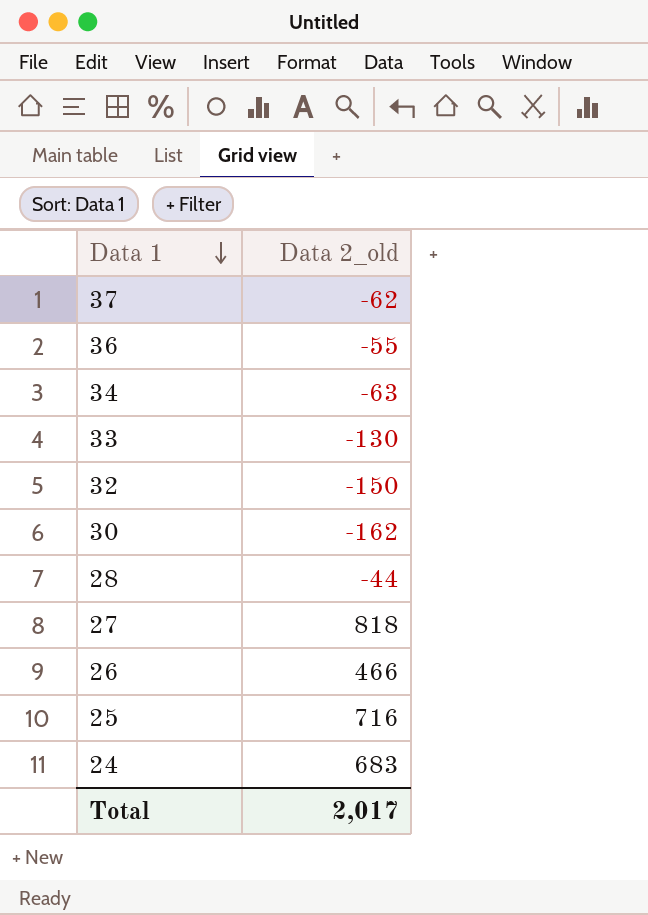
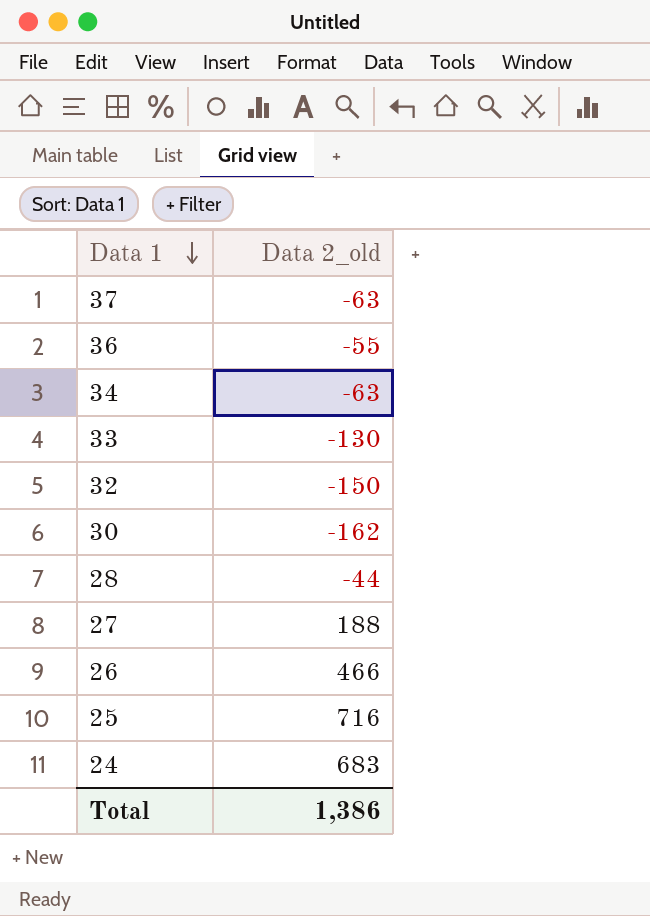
37 | Data 2_old: -62 -> -63
27 | Data 2_old: 818 -> 188
Total | Data 2_old: 2,017 -> 1,386

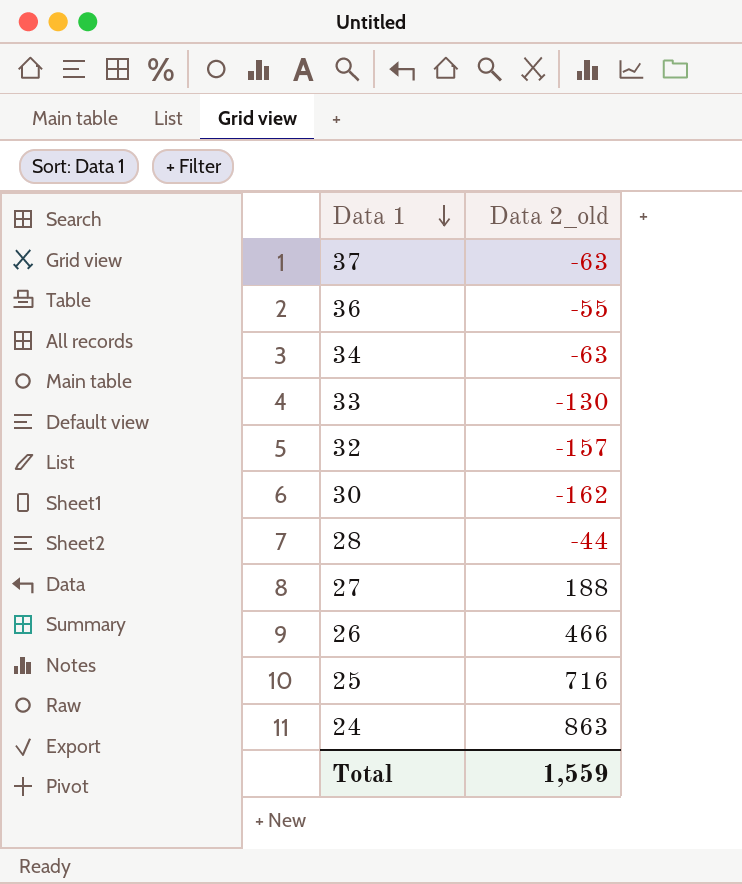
32 | Data 2_old: -150 -> -157
24 | Data 2_old: 683 -> 863
Total | Data 2_old: 1,386 -> 1,559

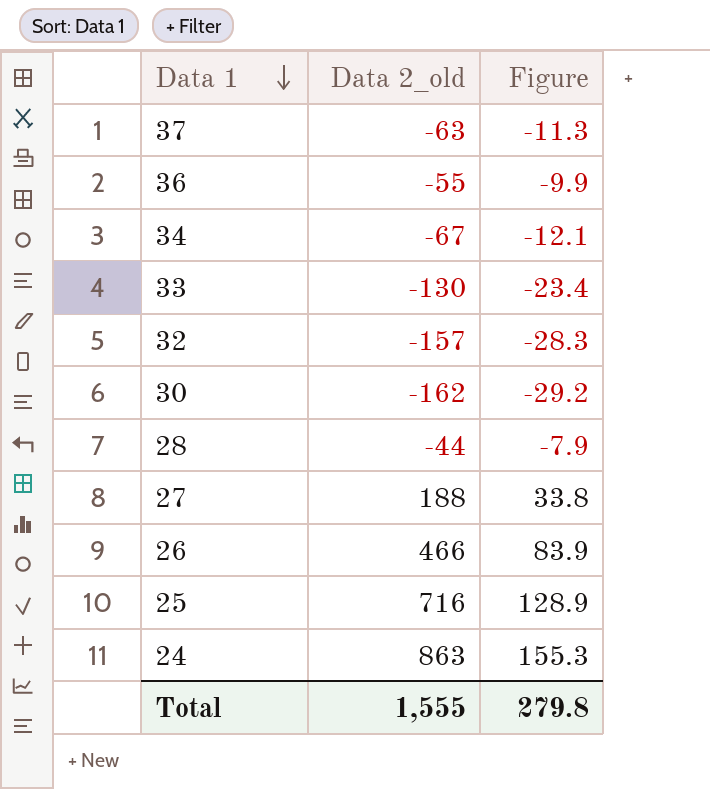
column Figure | formula: none -> [Data 2_old] * 0.18
34 | Data 2_old: -63 -> -67
Total | Data 2_old: 1,559 -> 1,555

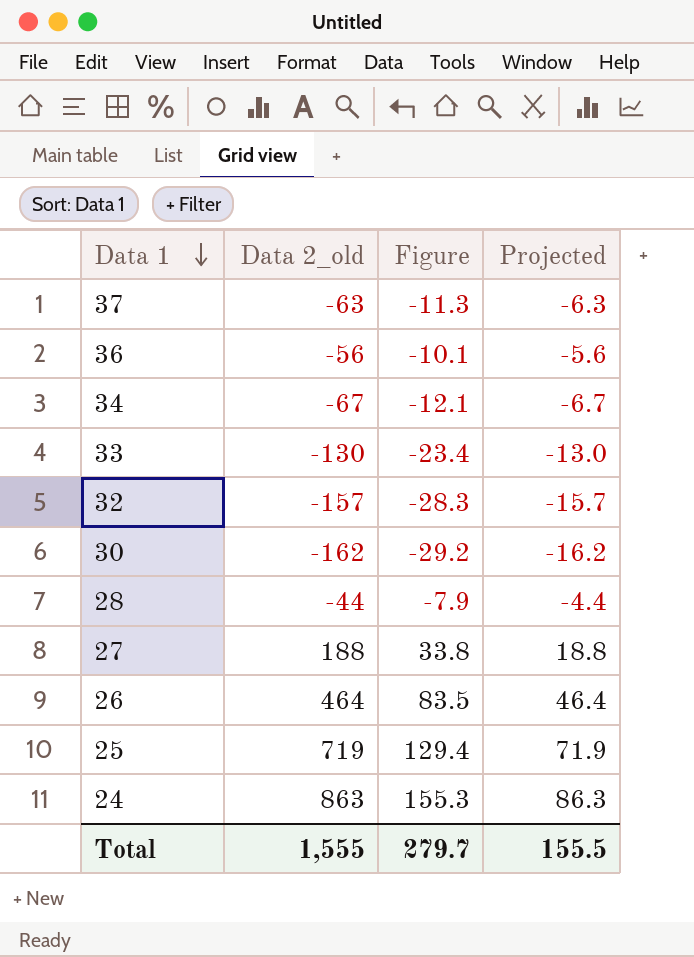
column Projected | formula: none -> [Data 2_old] * 0.1
36 | Data 2_old: -55 -> -56
36 | Figure: -9.9 -> -10.1
26 | Data 2_old: 466 -> 464
26 | Figure: 83.9 -> 83.5
25 | Data 2_old: 716 -> 719
25 | Figure: 128.9 -> 129.4
Total | Figure: 279.8 -> 279.7

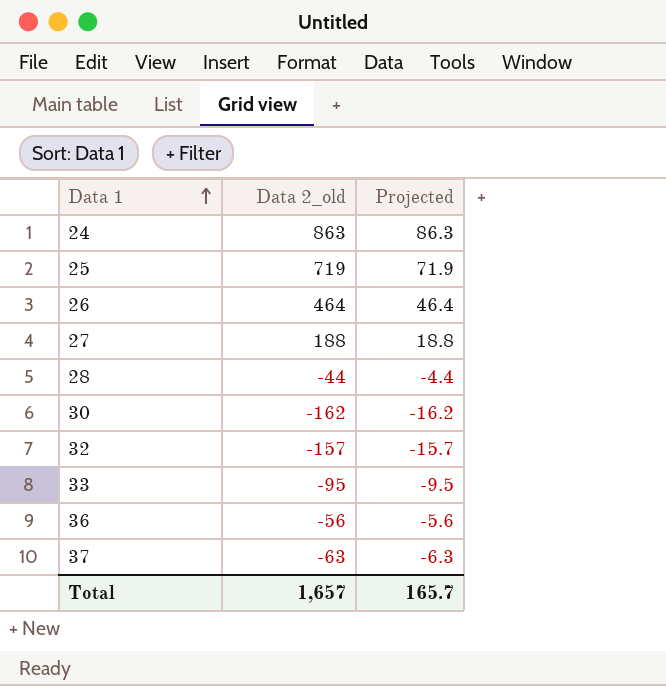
row order: Data 1 descending -> Data 1 ascending
column Figure | formula: [Data 2_old] * 0.18 -> none
row 34: -67 | -12.1 | -6.7 -> none
33 | Data 2_old: -130 -> -95
33 | Projected: -13.0 -> -9.5
Total | Data 2_old: 1,555 -> 1,657
Total | Projected: 155.5 -> 165.7

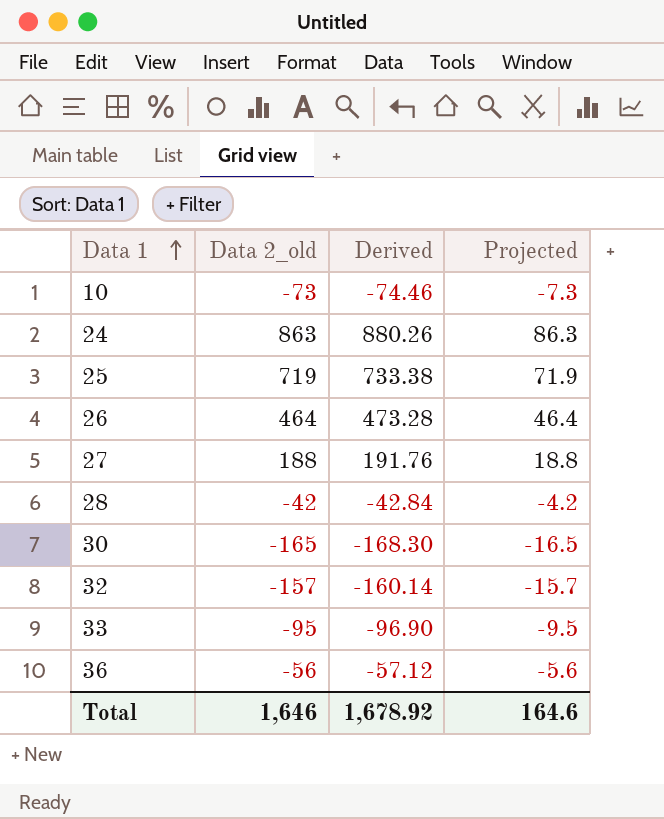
column Derived | formula: none -> [Data 2_old] * 1.02
row 37: -63 | -6.3 -> none
row 10: none -> -73 | -74.46 | -7.3
28 | Data 2_old: -44 -> -42
28 | Projected: -4.4 -> -4.2
30 | Data 2_old: -162 -> -165
30 | Projected: -16.2 -> -16.5
Total | Data 2_old: 1,657 -> 1,646
Total | Projected: 165.7 -> 164.6

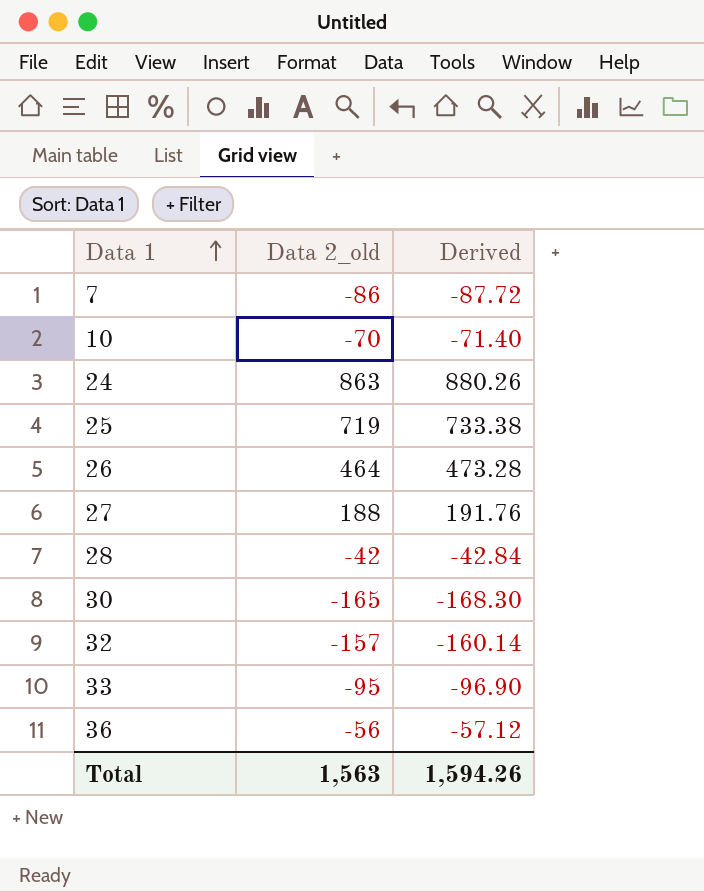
column Projected | formula: [Data 2_old] * 0.1 -> none
row 7: none -> -86 | -87.72
10 | Data 2_old: -73 -> -70
10 | Derived: -74.46 -> -71.40
Total | Data 2_old: 1,646 -> 1,563
Total | Derived: 1,678.92 -> 1,594.26

